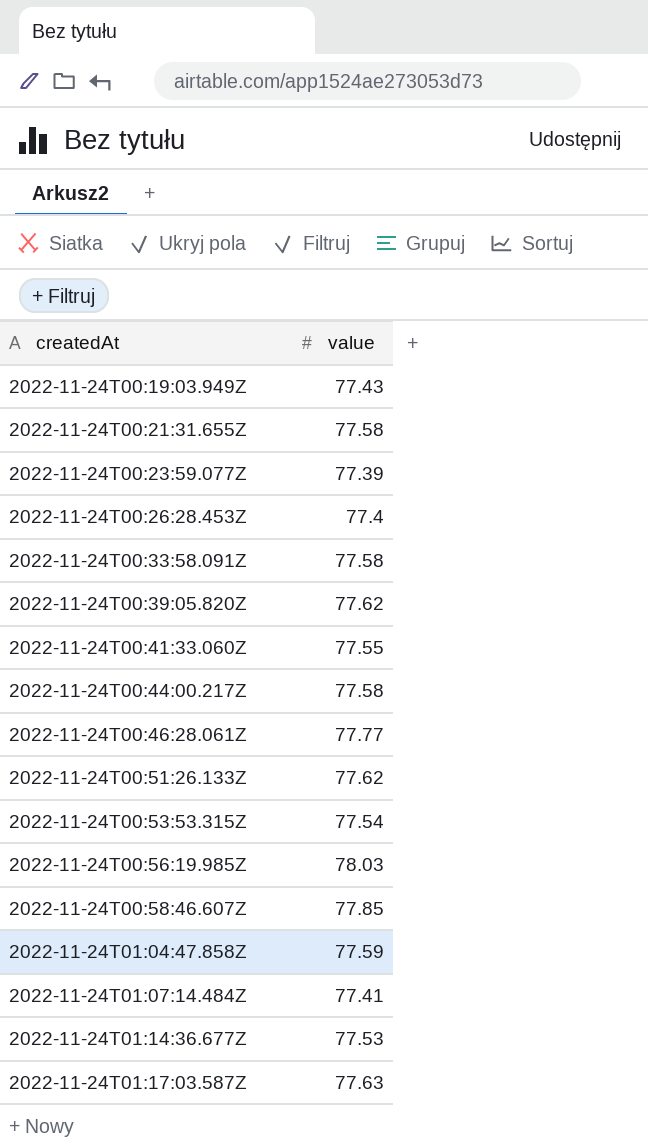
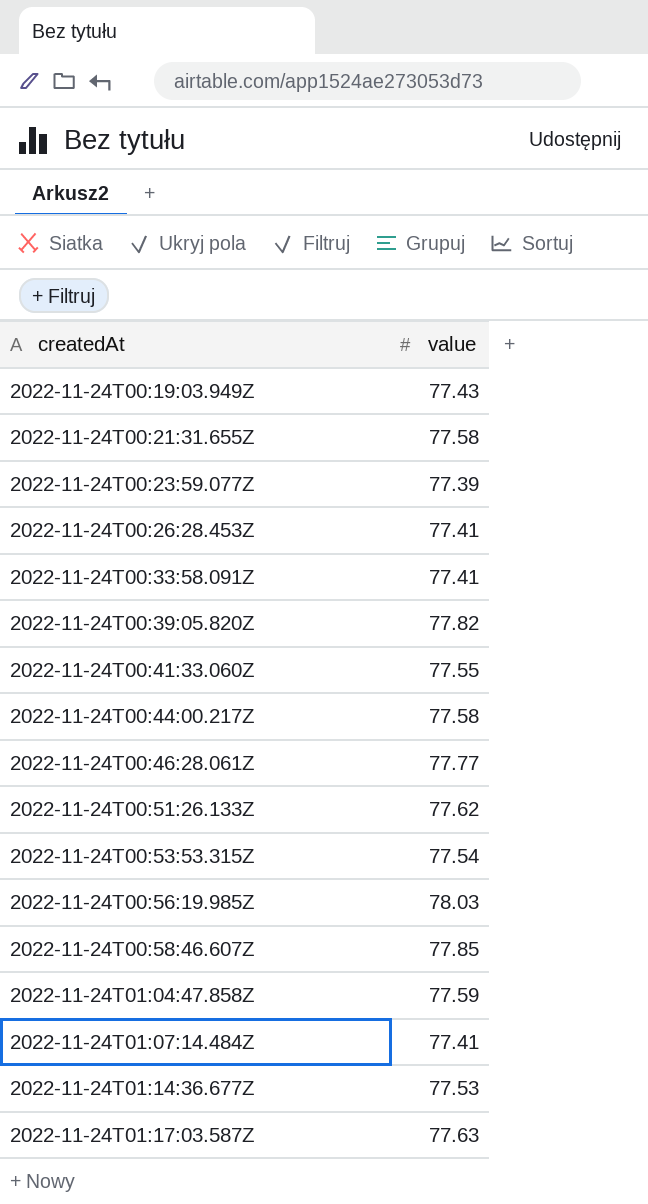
2022-11-24T00:26:28.453Z | value: 77.4 -> 77.41
2022-11-24T00:33:58.091Z | value: 77.58 -> 77.41
2022-11-24T00:39:05.820Z | value: 77.62 -> 77.82

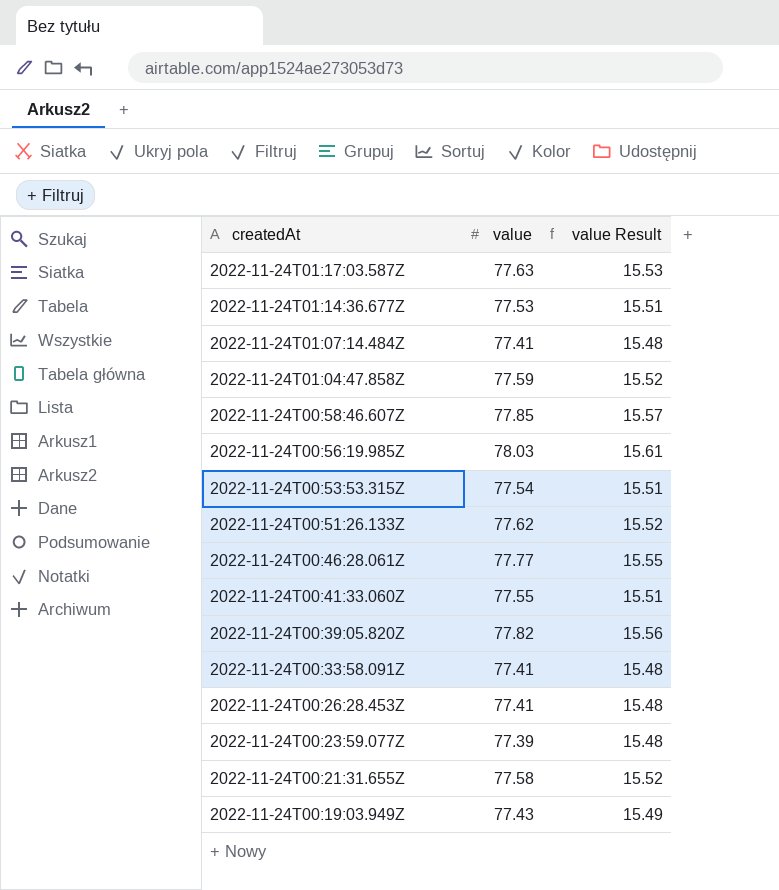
row order: createdAt ascending -> createdAt descending
column value Result | formula: none -> [value] * 0.2
row 2022-11-24T00:44:00.217Z: 77.58 -> none

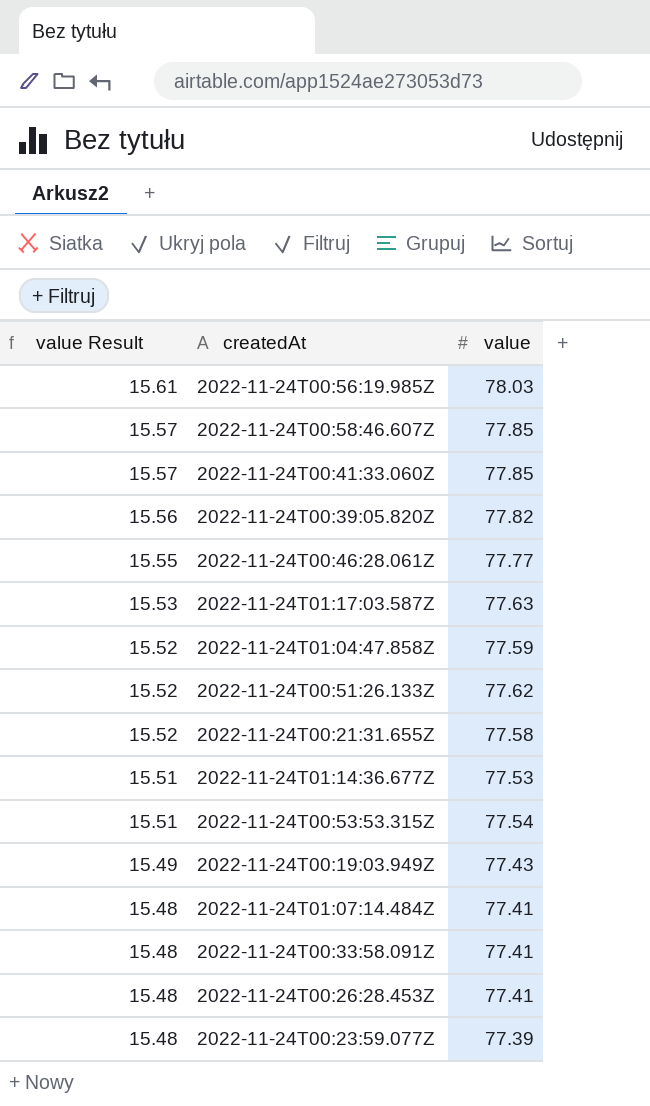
row order: createdAt descending -> value Result descending
column value Result | position: 3 -> 1
2022-11-24T00:41:33.060Z | value Result: 15.51 -> 15.57
2022-11-24T00:41:33.060Z | value: 77.55 -> 77.85

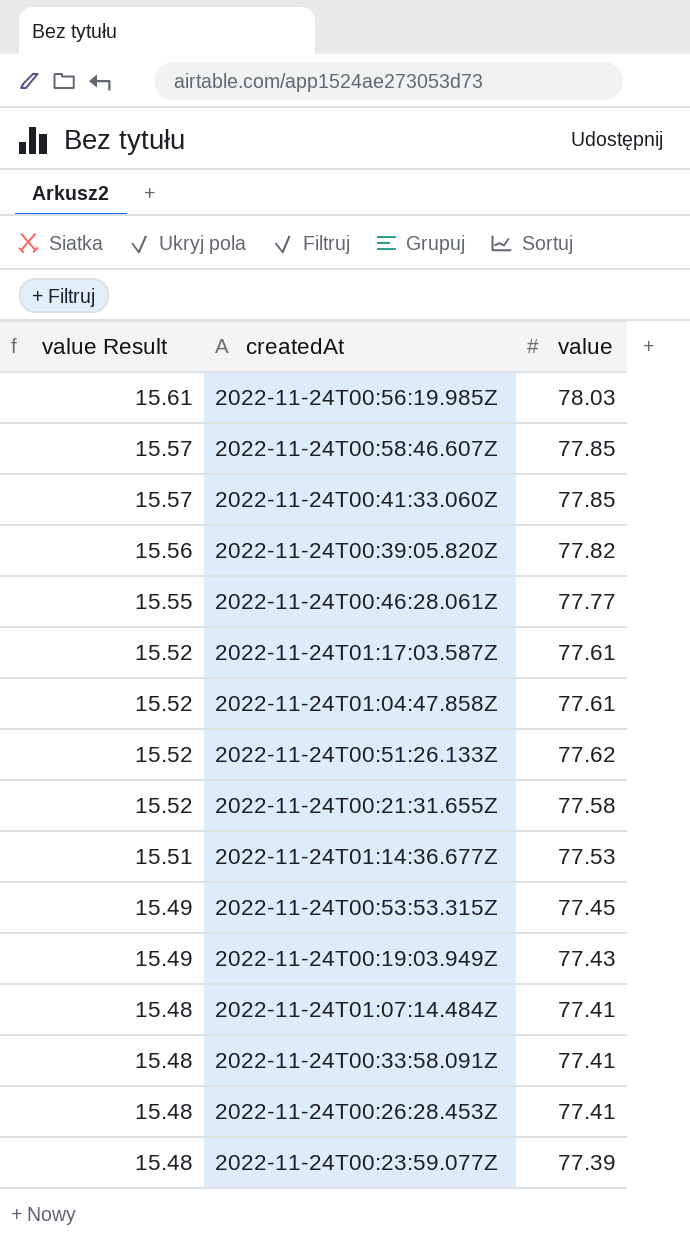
2022-11-24T01:17:03.587Z | value Result: 15.53 -> 15.52
2022-11-24T01:17:03.587Z | value: 77.63 -> 77.61
2022-11-24T01:04:47.858Z | value: 77.59 -> 77.61
2022-11-24T00:53:53.315Z | value Result: 15.51 -> 15.49
2022-11-24T00:53:53.315Z | value: 77.54 -> 77.45

